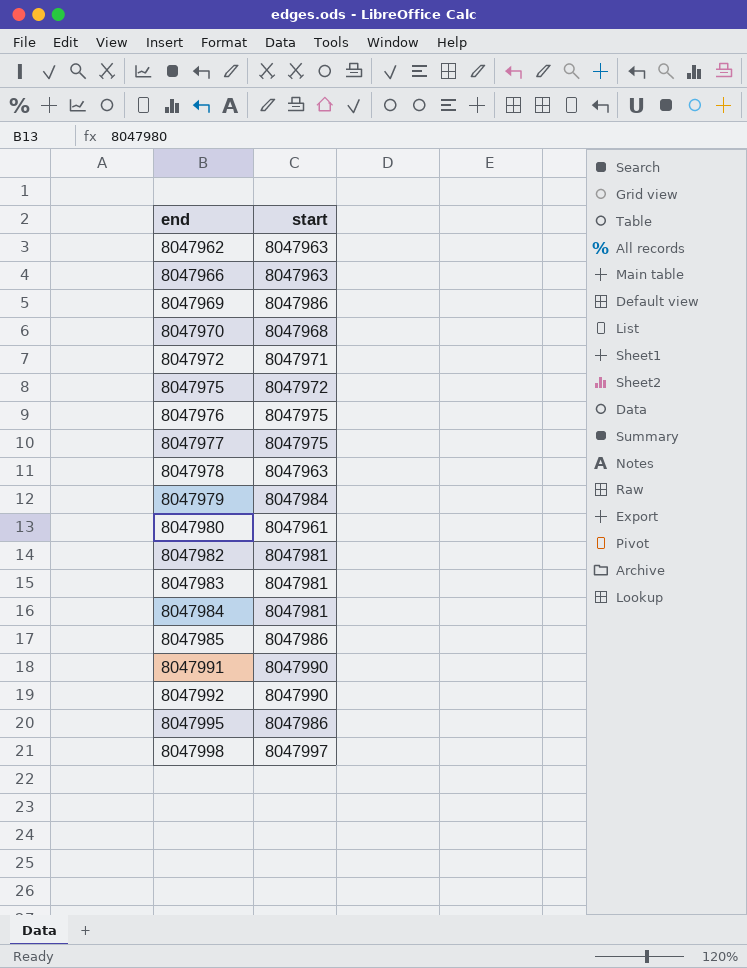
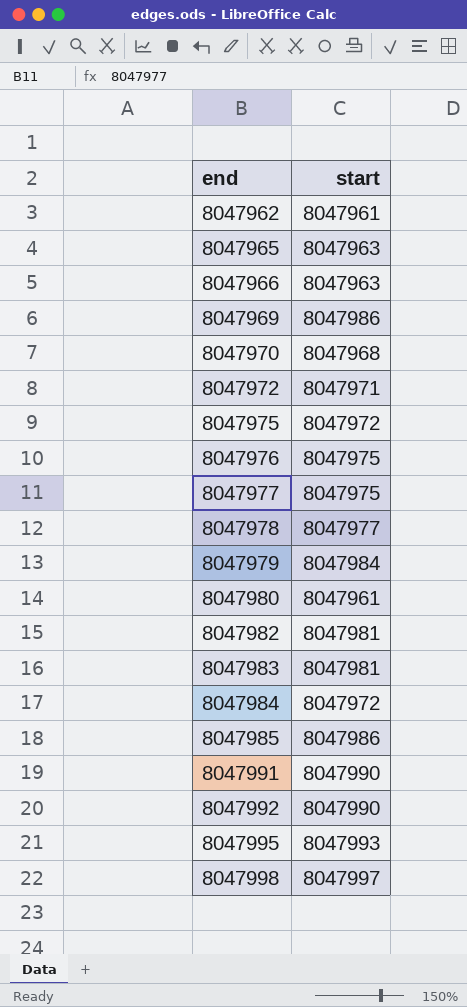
8047962 | start: 8047963 -> 8047961
row 8047965: none -> 8047963
8047978 | start: 8047963 -> 8047977
8047984 | start: 8047981 -> 8047972
8047995 | start: 8047986 -> 8047993

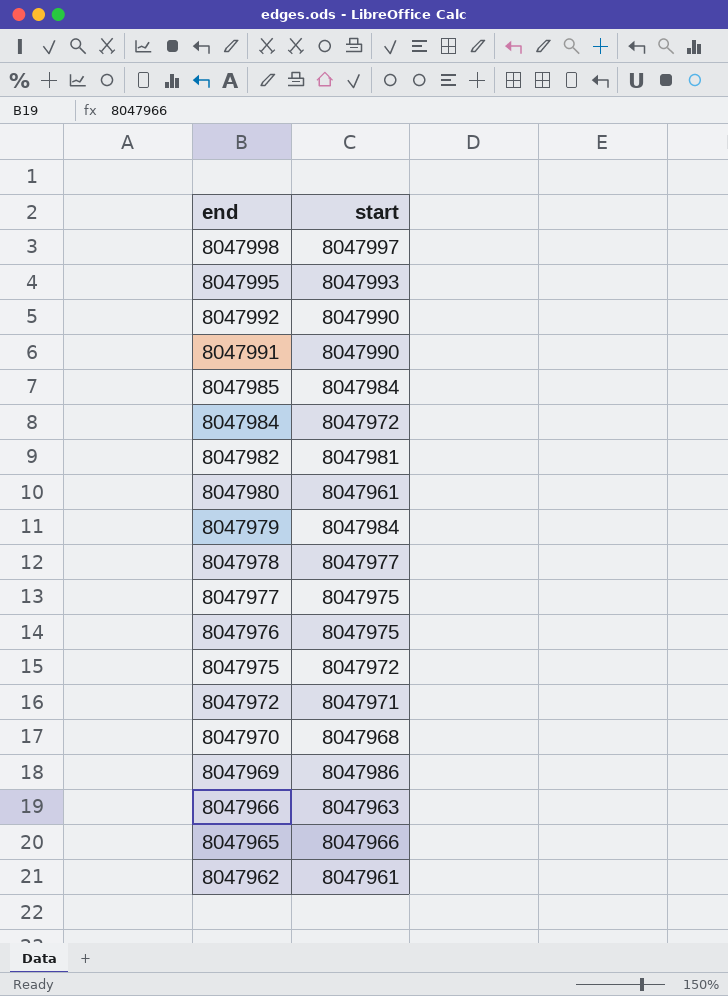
row order: end ascending -> end descending
row 8047983: 8047981 -> none
8047985 | start: 8047986 -> 8047984
8047965 | start: 8047963 -> 8047966

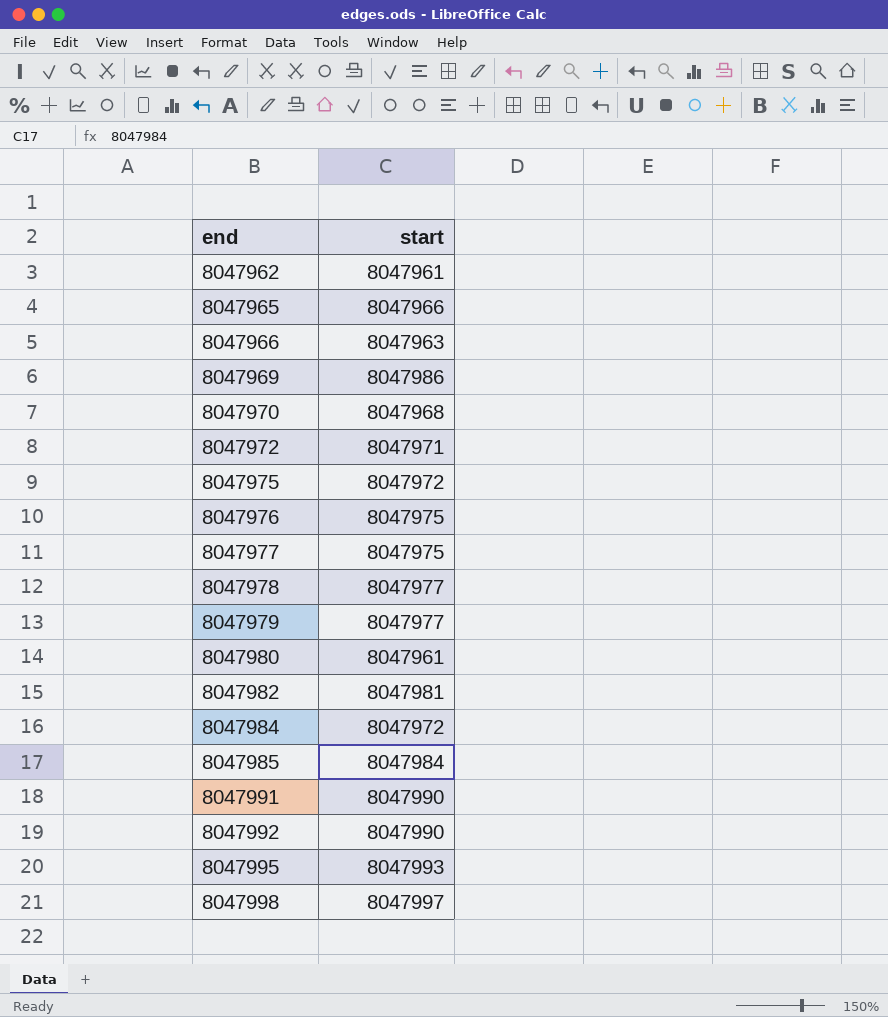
row order: end descending -> end ascending
8047979 | start: 8047984 -> 8047977

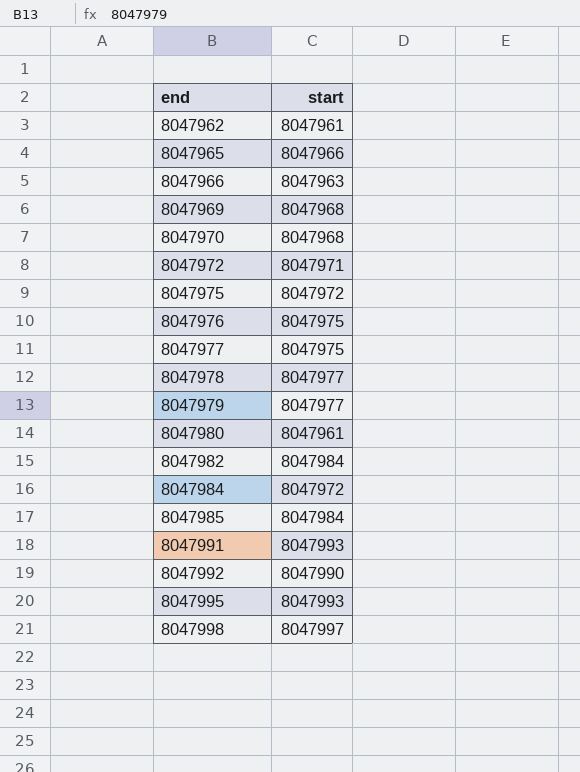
8047969 | start: 8047986 -> 8047968
8047982 | start: 8047981 -> 8047984
8047991 | start: 8047990 -> 8047993

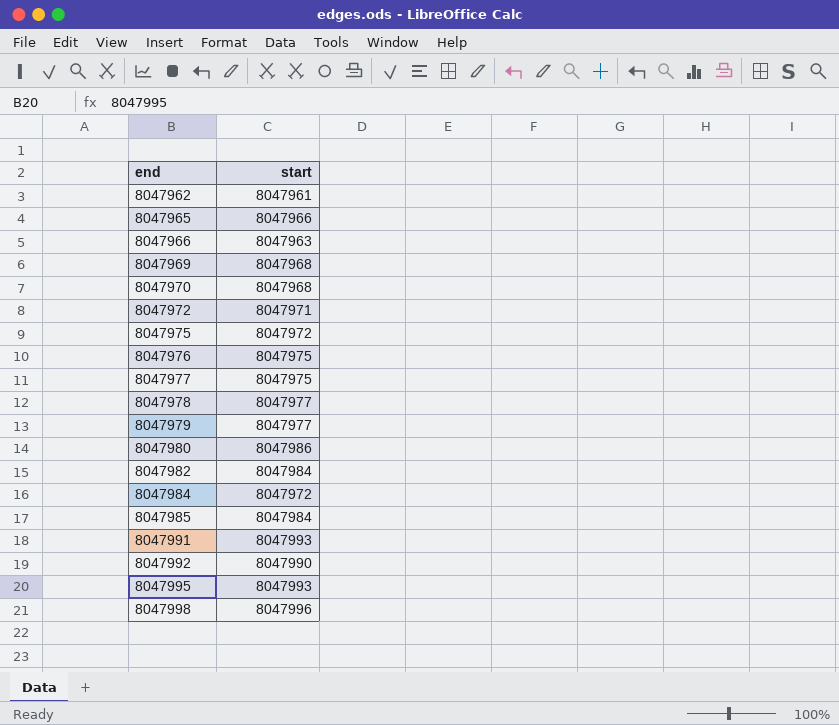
8047980 | start: 8047961 -> 8047986
8047998 | start: 8047997 -> 8047996

